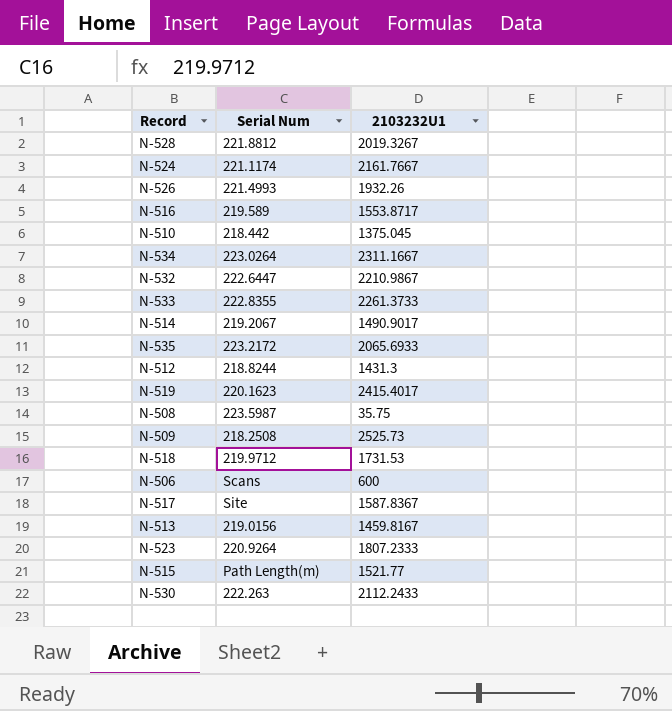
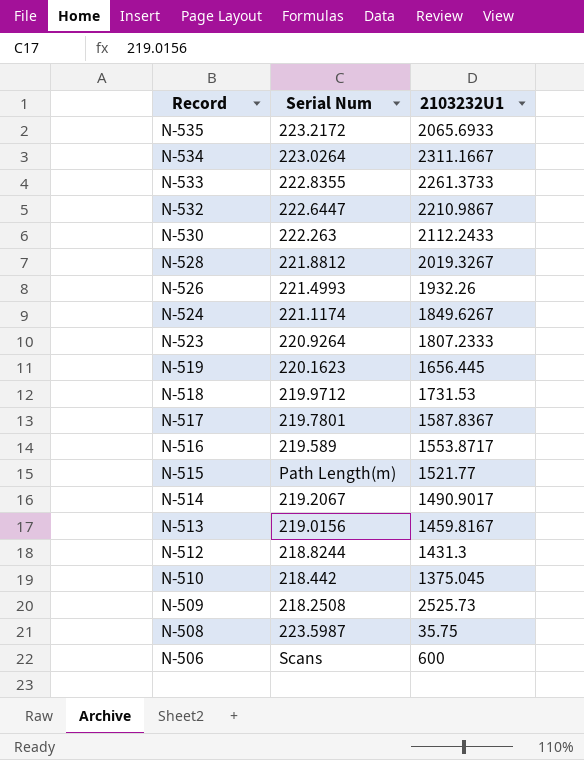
row order: none -> Record descending
N-524 | 2103232U1: 2161.7667 -> 1849.6267
N-519 | 2103232U1: 2415.4017 -> 1656.445
N-517 | Serial Num: Site -> 219.7801

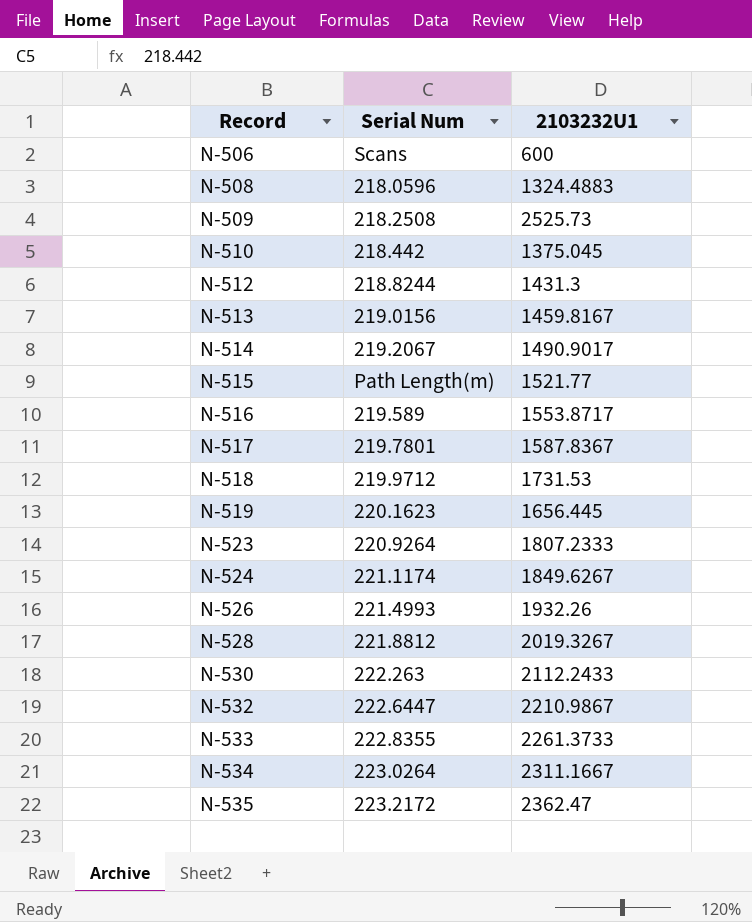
row order: Record descending -> Record ascending
N-508 | Serial Num: 223.5987 -> 218.0596
N-508 | 2103232U1: 35.75 -> 1324.4883
N-535 | 2103232U1: 2065.6933 -> 2362.47

